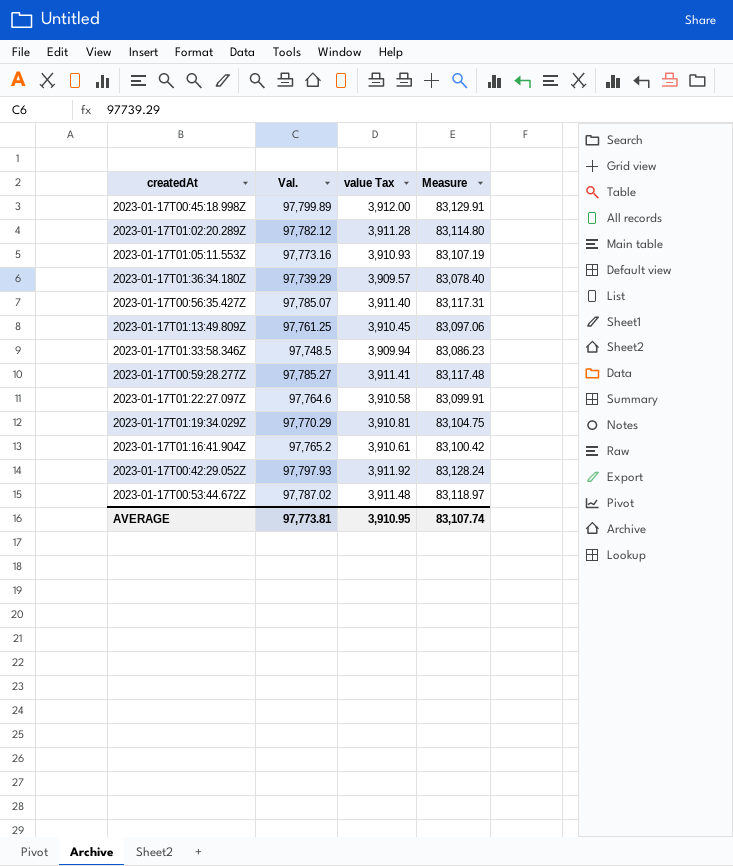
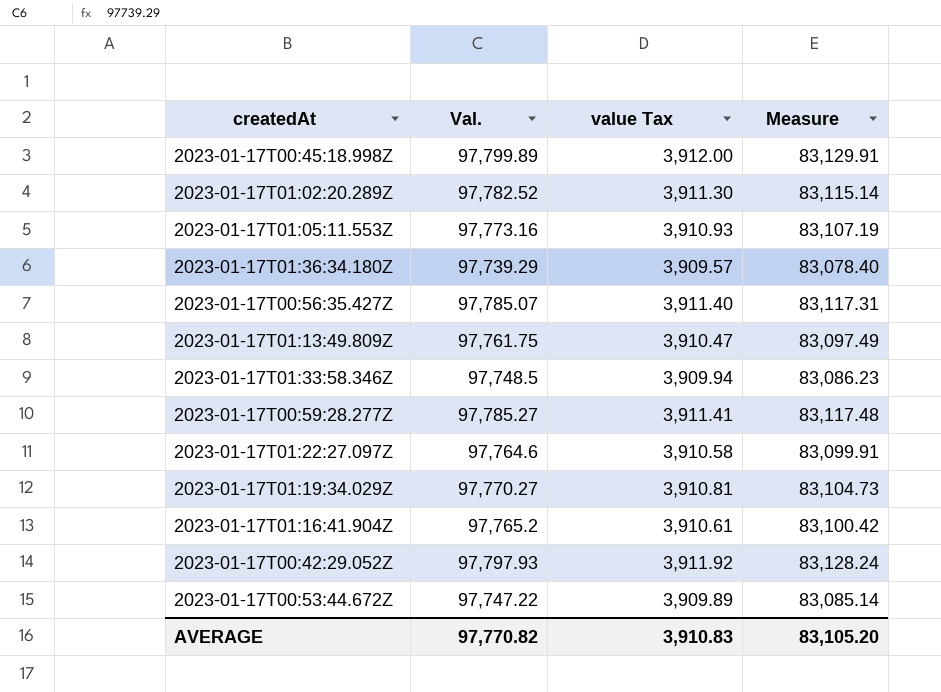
2023-01-17T01:02:20.289Z | Val.: 97,782.12 -> 97,782.52
2023-01-17T01:02:20.289Z | value Tax: 3,911.28 -> 3,911.30
2023-01-17T01:02:20.289Z | Measure: 83,114.80 -> 83,115.14
2023-01-17T01:13:49.809Z | Val.: 97,761.25 -> 97,761.75
2023-01-17T01:13:49.809Z | value Tax: 3,910.45 -> 3,910.47
2023-01-17T01:13:49.809Z | Measure: 83,097.06 -> 83,097.49
2023-01-17T01:19:34.029Z | Val.: 97,770.29 -> 97,770.27
2023-01-17T01:19:34.029Z | Measure: 83,104.75 -> 83,104.73
2023-01-17T00:53:44.672Z | Val.: 97,787.02 -> 97,747.22
2023-01-17T00:53:44.672Z | value Tax: 3,911.48 -> 3,909.89
2023-01-17T00:53:44.672Z | Measure: 83,118.97 -> 83,085.14
AVERAGE | Val.: 97,773.81 -> 97,770.82
AVERAGE | value Tax: 3,910.95 -> 3,910.83
AVERAGE | Measure: 83,107.74 -> 83,105.20

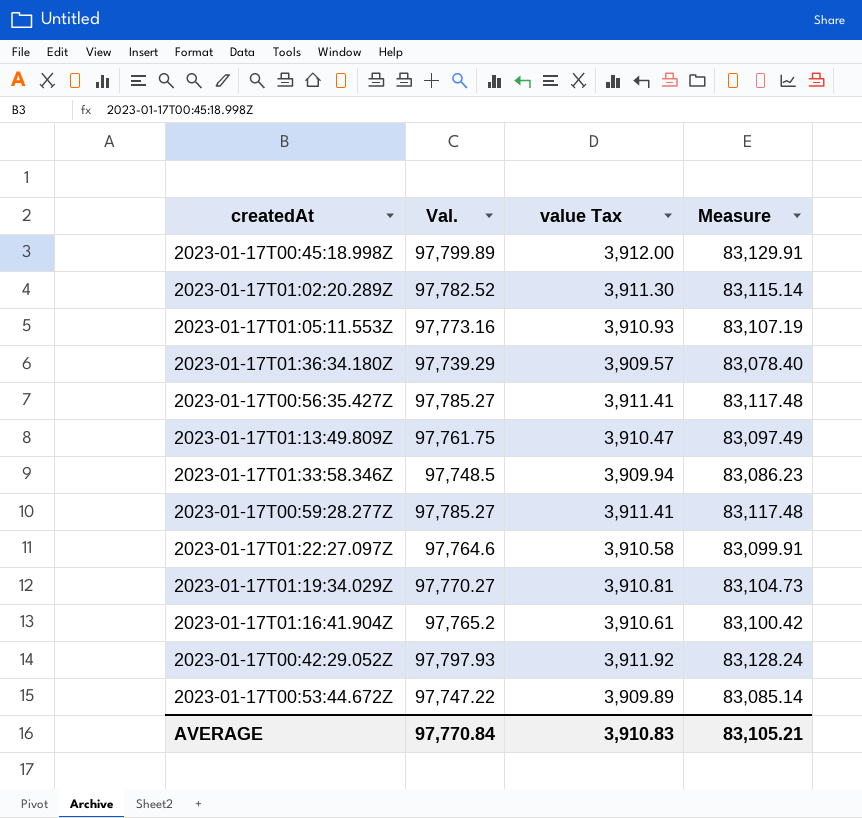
2023-01-17T00:56:35.427Z | Val.: 97,785.07 -> 97,785.27
2023-01-17T00:56:35.427Z | value Tax: 3,911.40 -> 3,911.41
2023-01-17T00:56:35.427Z | Measure: 83,117.31 -> 83,117.48
AVERAGE | Val.: 97,770.82 -> 97,770.84
AVERAGE | Measure: 83,105.20 -> 83,105.21

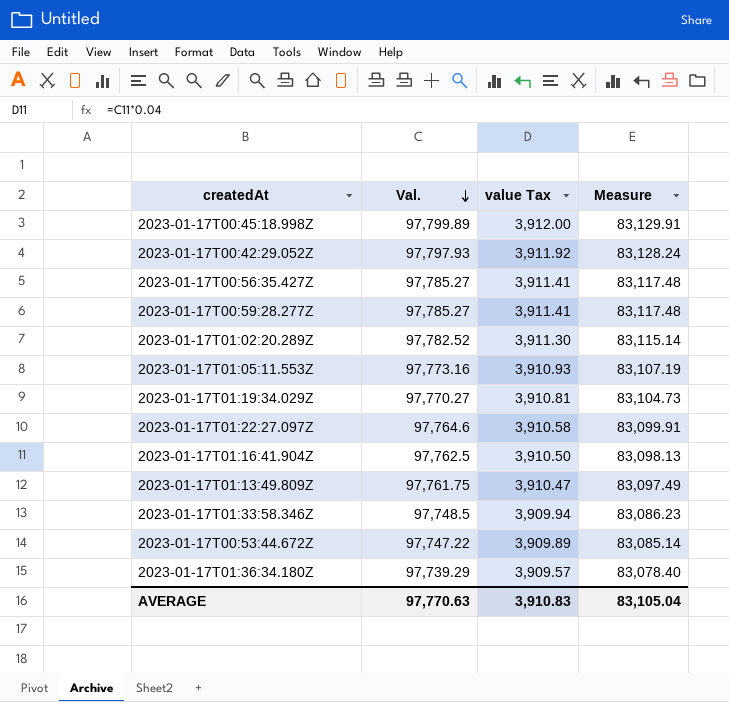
row order: none -> Val. descending
2023-01-17T01:16:41.904Z | Val.: 97,765.2 -> 97,762.5
2023-01-17T01:16:41.904Z | value Tax: 3,910.61 -> 3,910.50
2023-01-17T01:16:41.904Z | Measure: 83,100.42 -> 83,098.13
AVERAGE | Val.: 97,770.84 -> 97,770.63
AVERAGE | Measure: 83,105.21 -> 83,105.04

